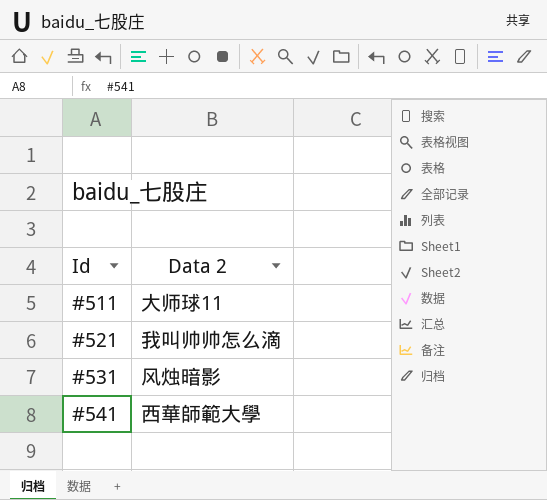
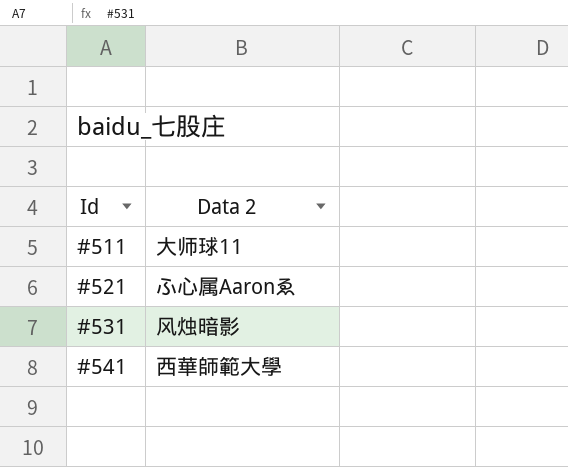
#521 | Data 2: 我叫帅帅怎么滴 -> ふ心属Aaronゑ

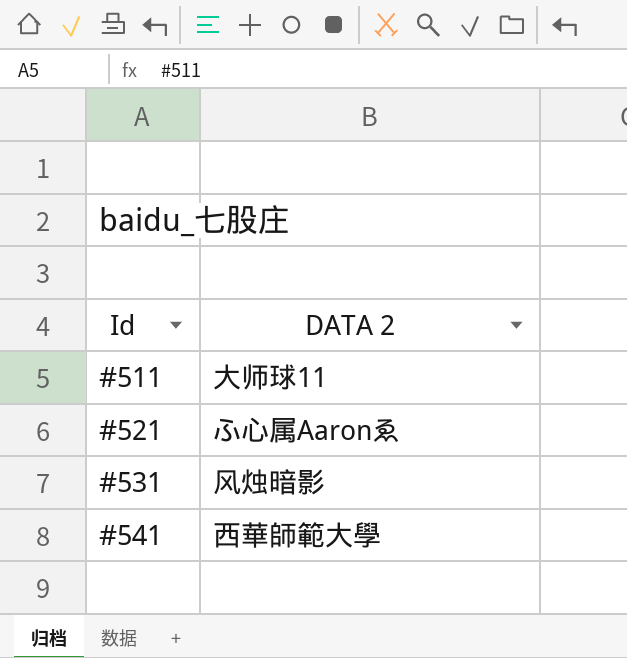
column name: Data 2 -> DATA 2

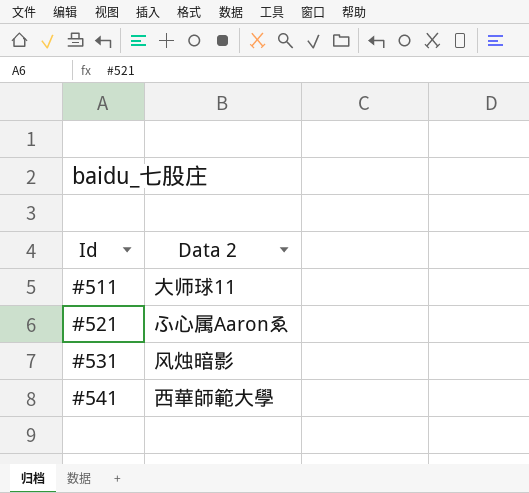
column name: DATA 2 -> Data 2

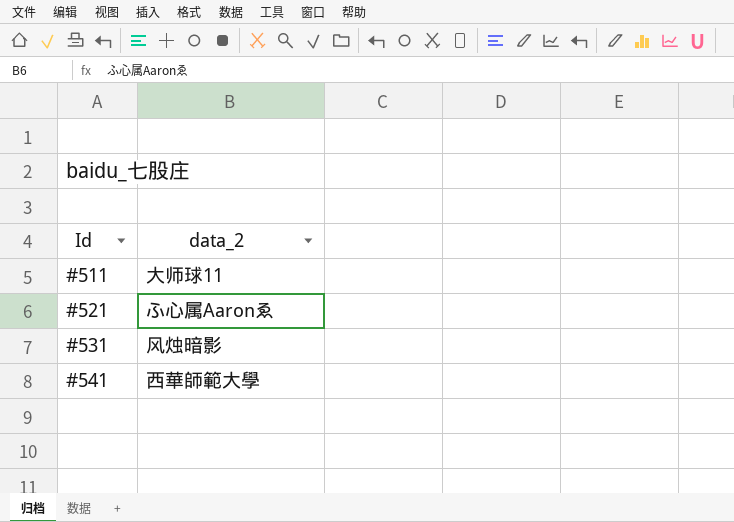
column name: Data 2 -> data_2

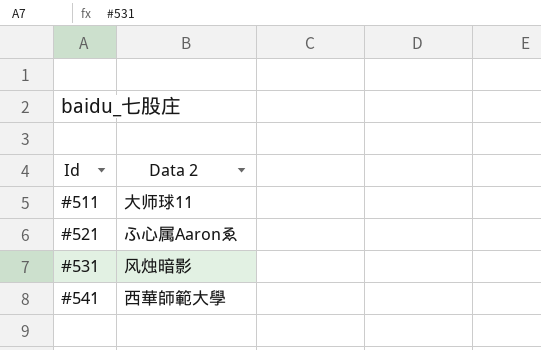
column name: data_2 -> Data 2

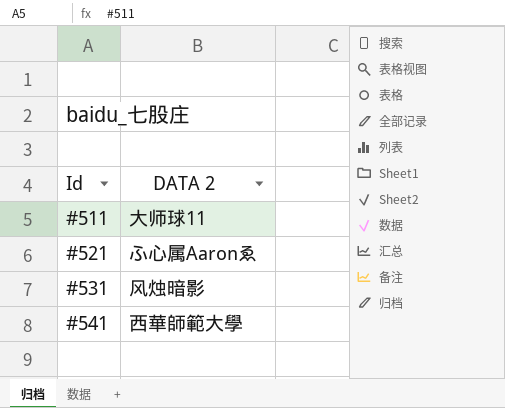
column name: Data 2 -> DATA 2

